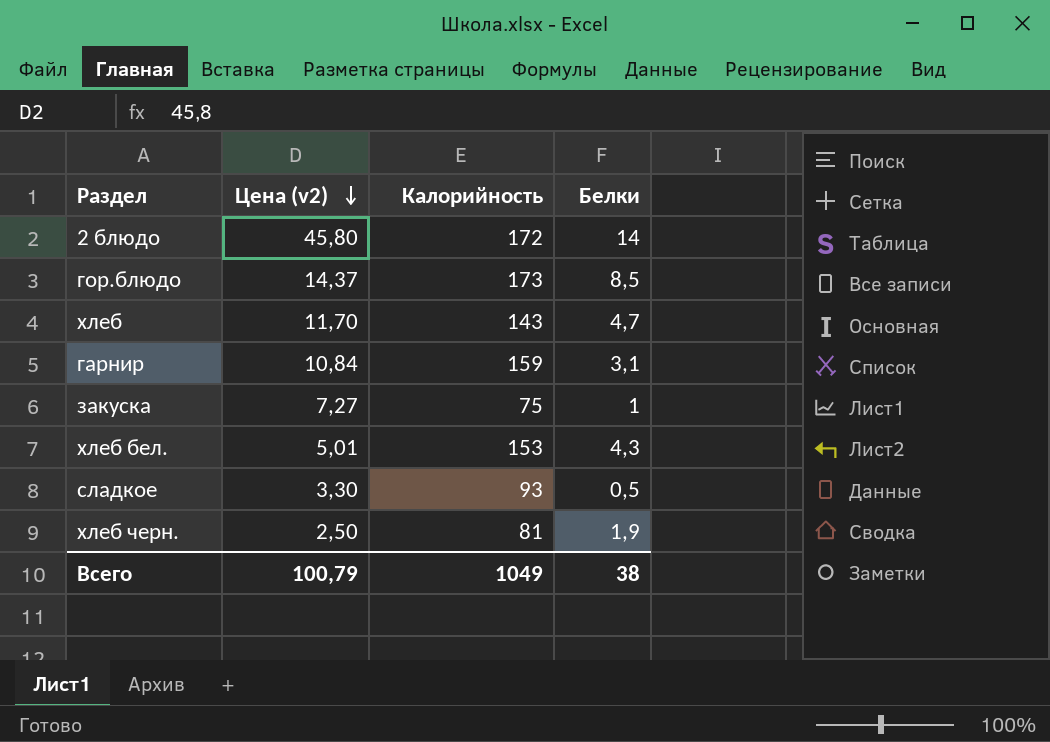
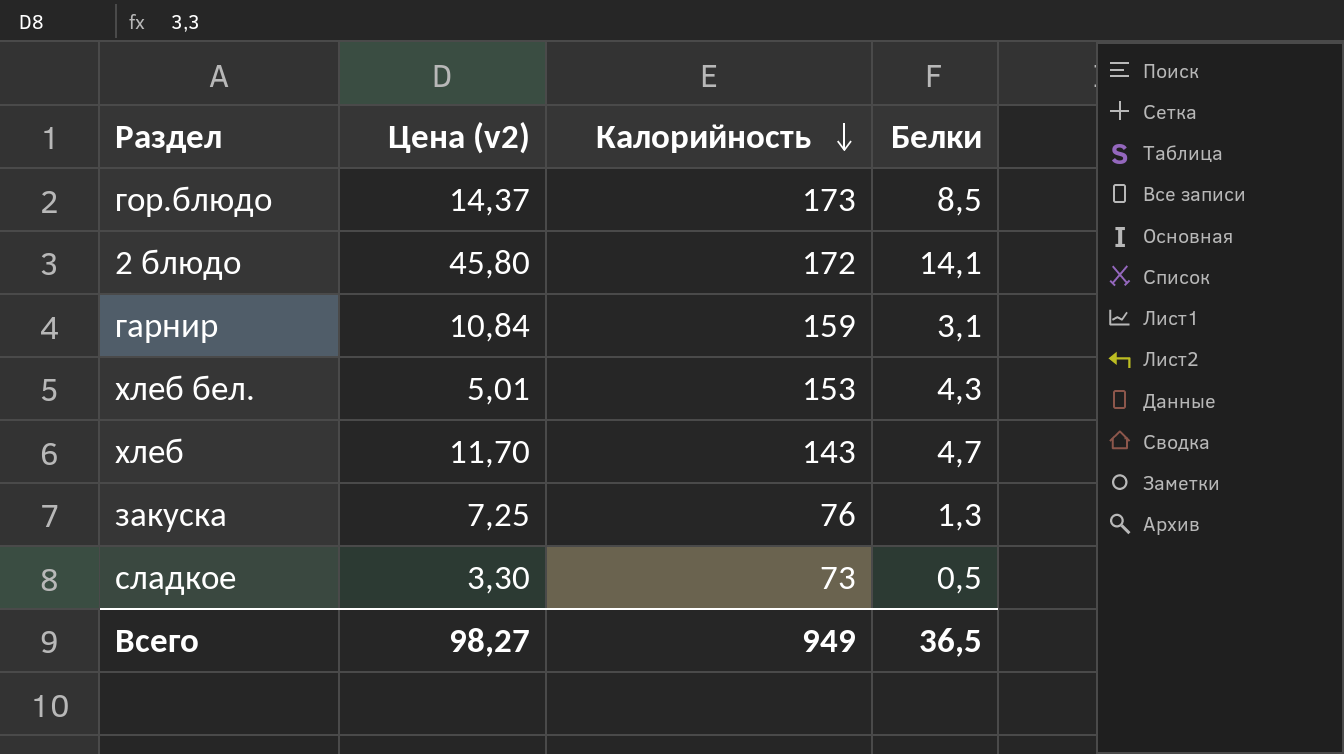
row order: Цена (v2) descending -> Калорийность descending
row хлеб черн.: 2,50 | 81 | 1,9 -> none
2 блюдо | Белки: 14 -> 14,1
закуска | Цена (v2): 7,27 -> 7,25
закуска | Калорийность: 75 -> 76
закуска | Белки: 1 -> 1,3
сладкое | Калорийность: 93 -> 73
Всего | Цена (v2): 100,79 -> 98,27
Всего | Калорийность: 1049 -> 949
Всего | Белки: 38 -> 36,5

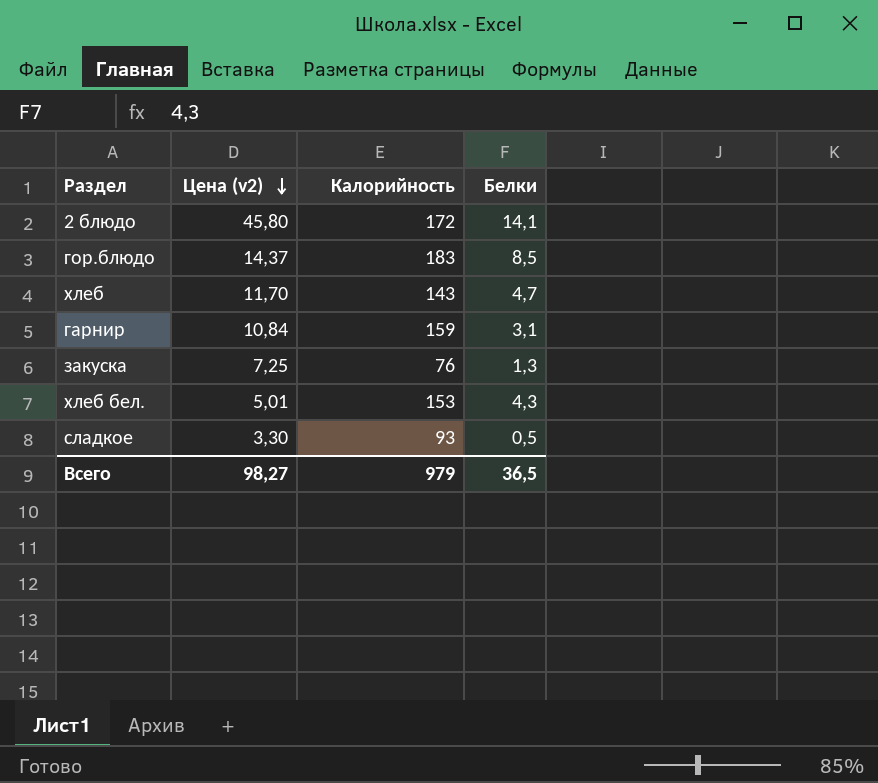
row order: Калорийность descending -> Цена (v2) descending
гор.блюдо | Калорийность: 173 -> 183
сладкое | Калорийность: 73 -> 93
Всего | Калорийность: 949 -> 979

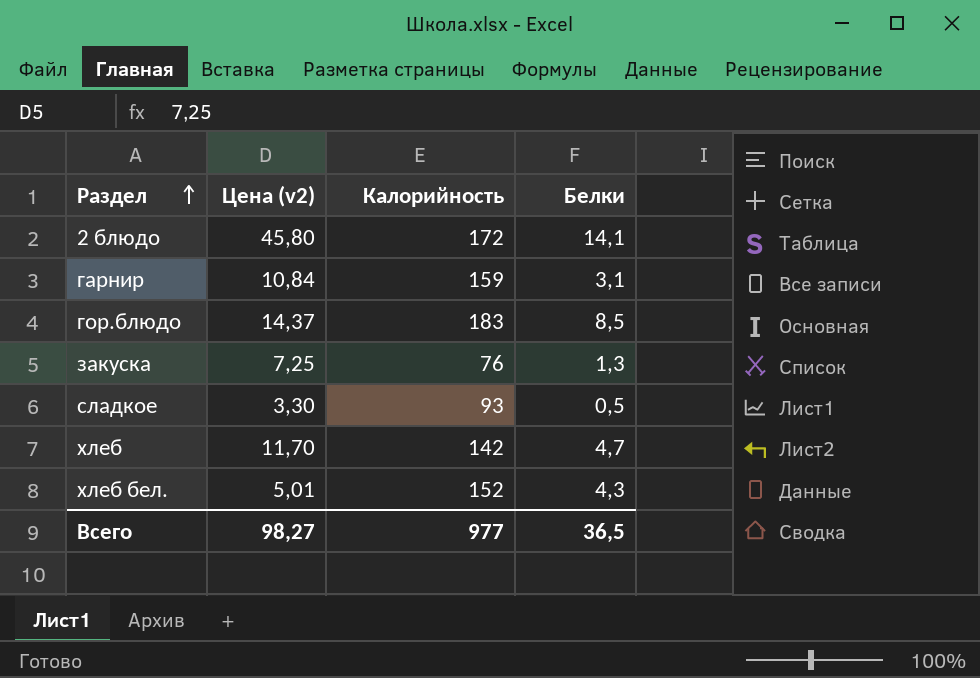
row order: Цена (v2) descending -> Раздел ascending
хлеб | Калорийность: 143 -> 142
хлеб бел. | Калорийность: 153 -> 152
Всего | Калорийность: 979 -> 977

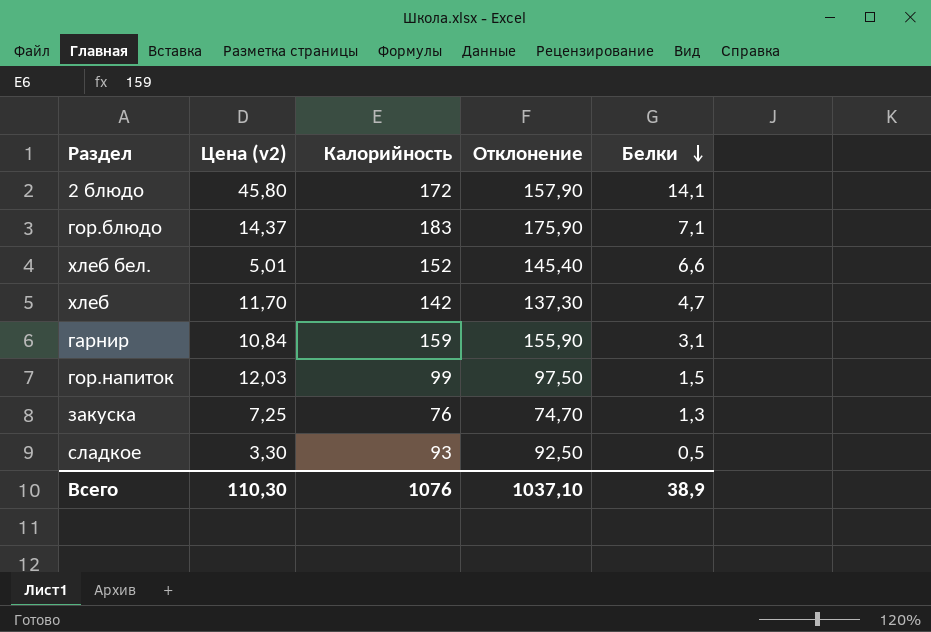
row order: Раздел ascending -> Белки descending
column Отклонение | formula: none -> [Калорийность] - [Белки]
гор.блюдо | Белки: 8,5 -> 7,1
хлеб бел. | Белки: 4,3 -> 6,6
row гор.напиток: none -> 12,03 | 99 | 97,50 | 1,5
Всего | Цена (v2): 98,27 -> 110,30
Всего | Калорийность: 977 -> 1076
Всего | Белки: 36,5 -> 38,9

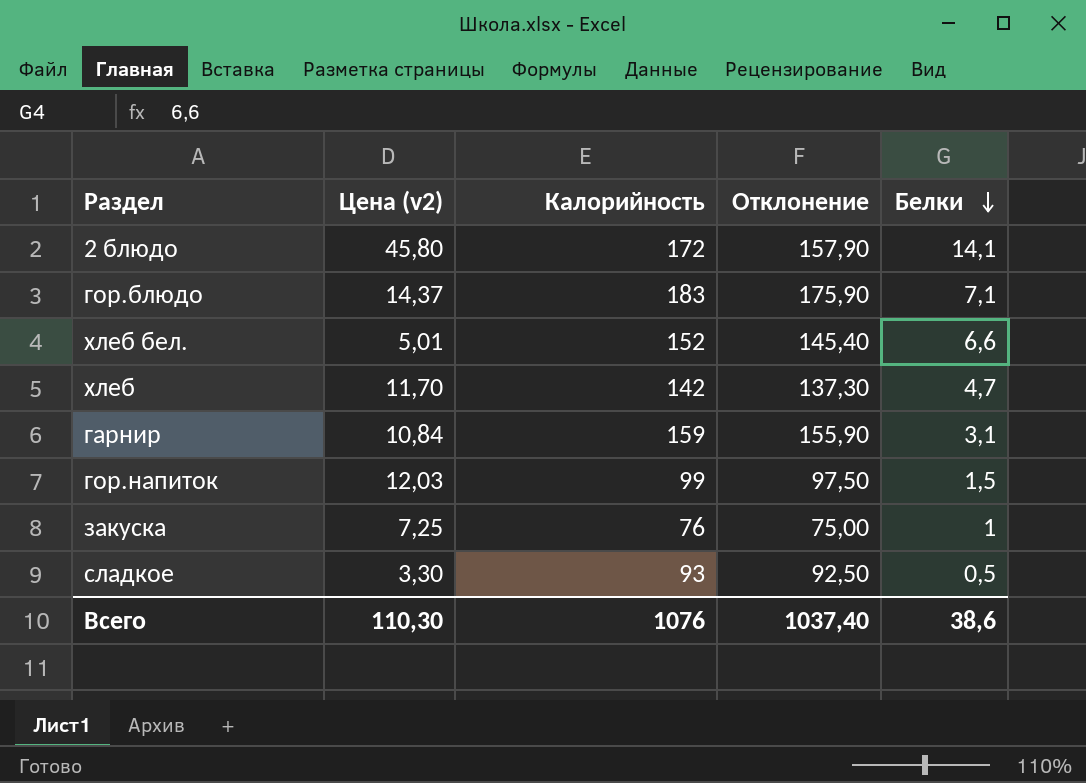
закуска | Отклонение: 74,70 -> 75,00
закуска | Белки: 1,3 -> 1
Всего | Отклонение: 1037,10 -> 1037,40
Всего | Белки: 38,9 -> 38,6

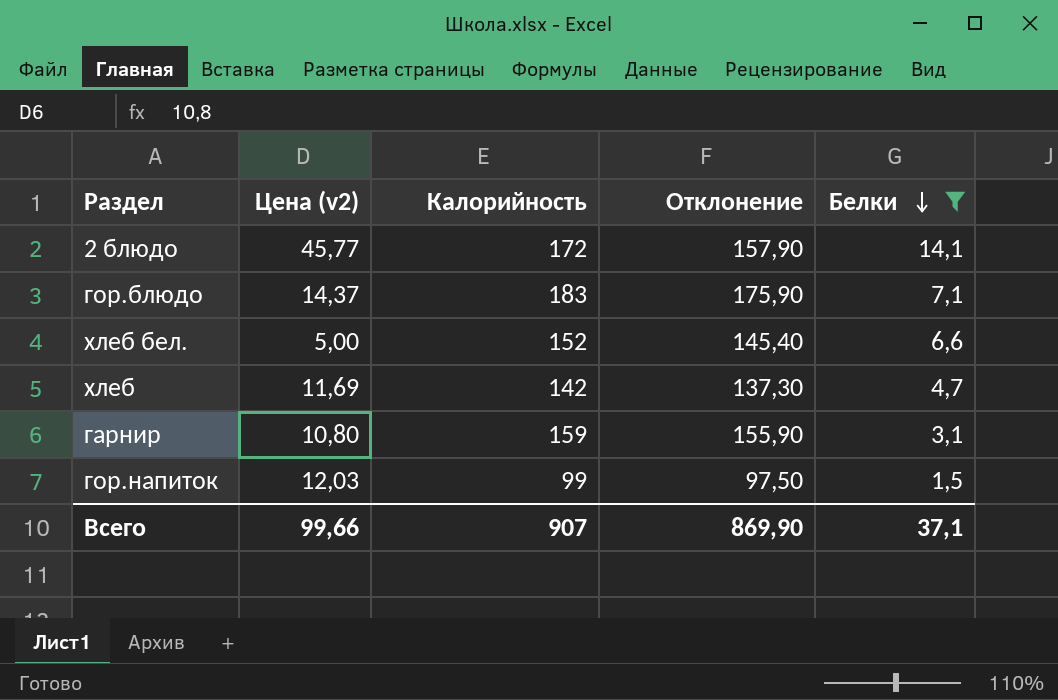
filter: none -> Белки >= 1,5
2 блюдо | Цена (v2): 45,80 -> 45,77
хлеб бел. | Цена (v2): 5,01 -> 5,00
хлеб | Цена (v2): 11,70 -> 11,69
гарнир | Цена (v2): 10,84 -> 10,80
Всего | Цена (v2): 110,30 -> 99,66
Всего | Калорийность: 1076 -> 907
Всего | Отклонение: 1037,40 -> 869,90
Всего | Белки: 38,6 -> 37,1

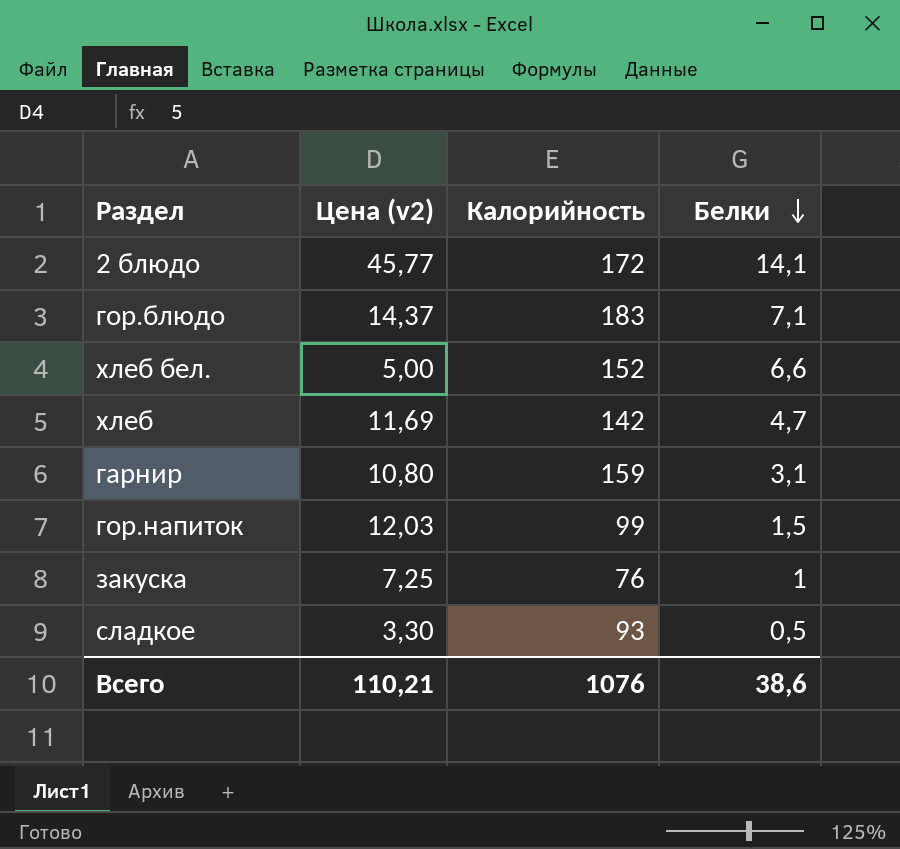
filter: Белки >= 1,5 -> none
column Отклонение | formula: [Калорийность] - [Белки] -> none
Всего | Цена (v2): 99,66 -> 110,21
Всего | Калорийность: 907 -> 1076
Всего | Белки: 37,1 -> 38,6

